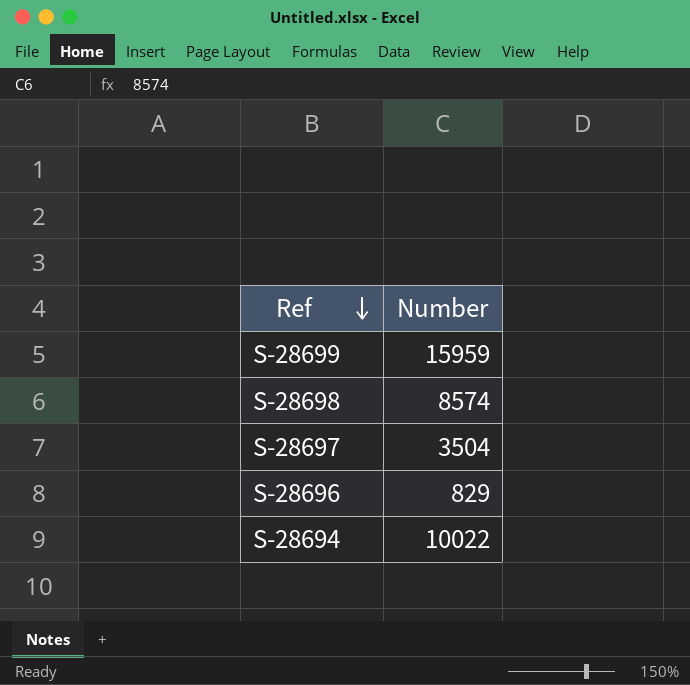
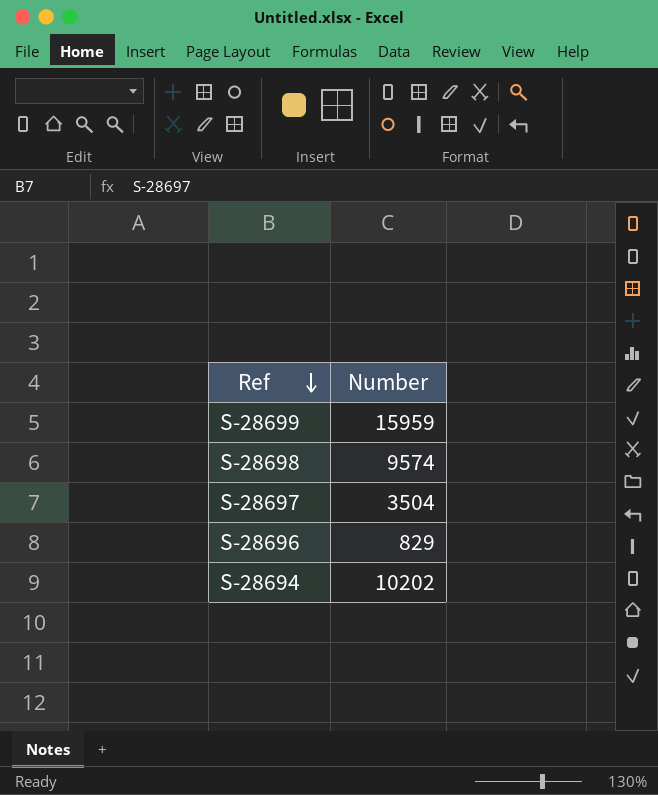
S-28698 | Number: 8574 -> 9574
S-28694 | Number: 10022 -> 10202

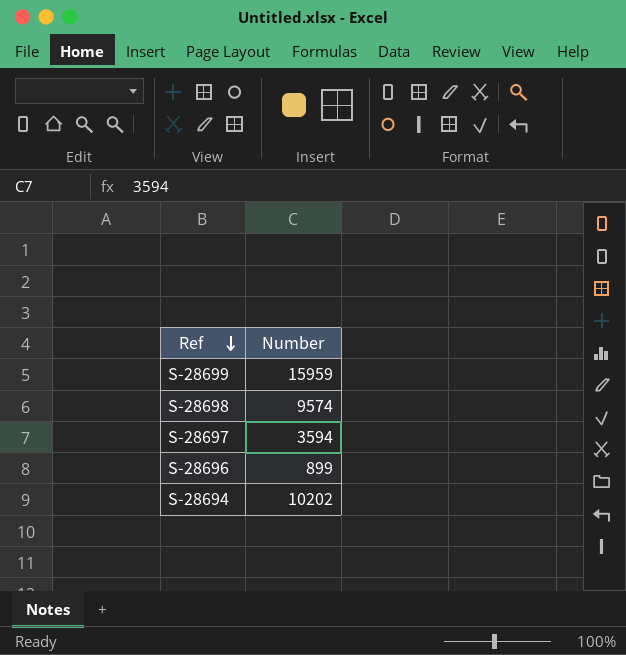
S-28697 | Number: 3504 -> 3594
S-28696 | Number: 829 -> 899

